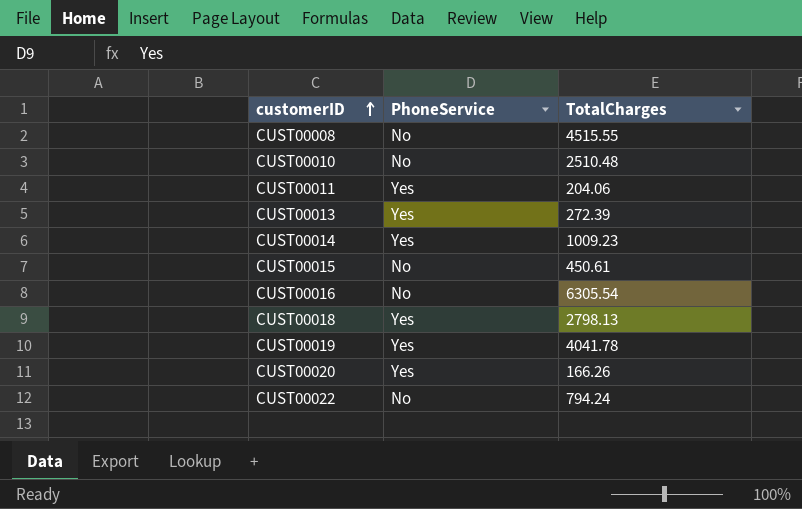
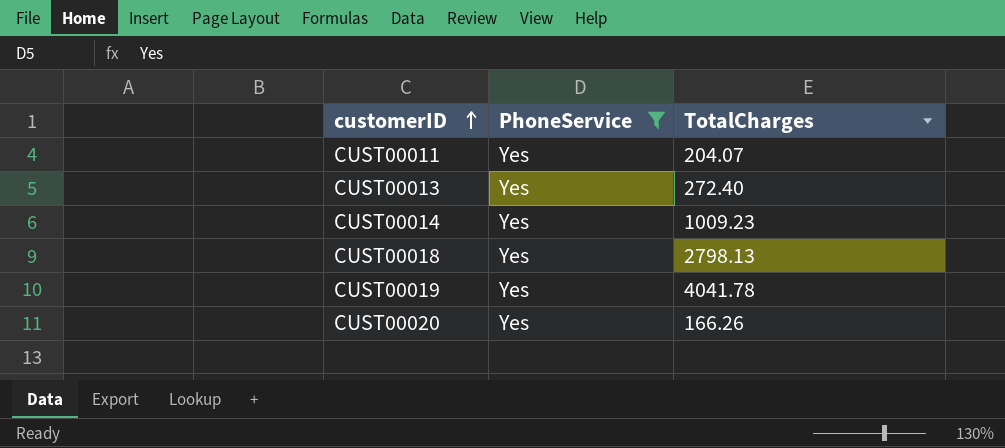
filter: none -> PhoneService = Yes
CUST00011 | TotalCharges: 204.06 -> 204.07
CUST00013 | TotalCharges: 272.39 -> 272.40

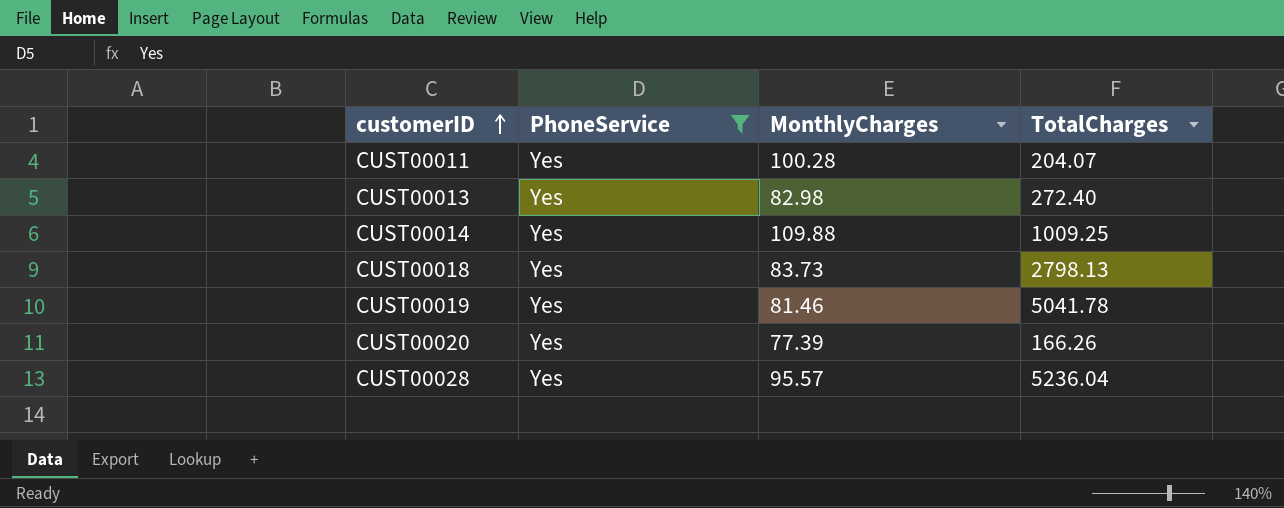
column MonthlyCharges | position: none -> 3
CUST00014 | TotalCharges: 1009.23 -> 1009.25
CUST00019 | TotalCharges: 4041.78 -> 5041.78
row CUST00028: none -> Yes | 95.57 | 5236.04

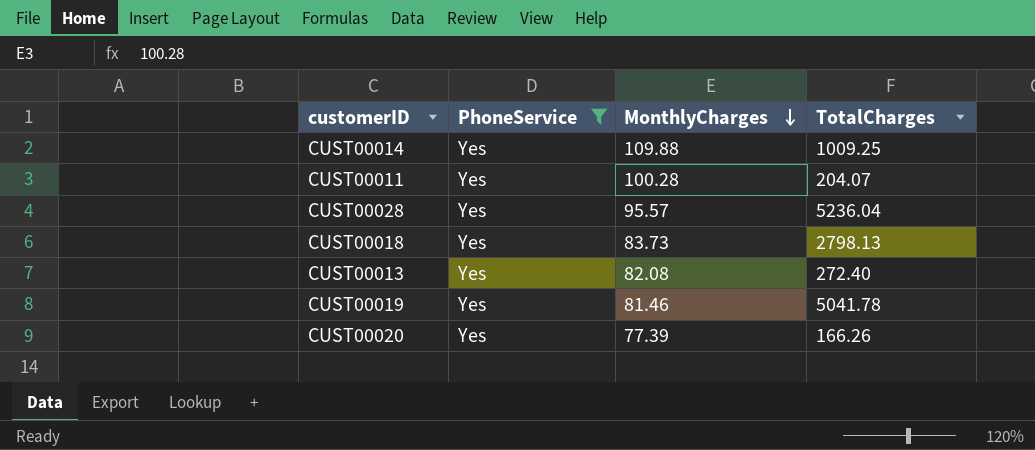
row order: customerID ascending -> MonthlyCharges descending
CUST00013 | MonthlyCharges: 82.98 -> 82.08

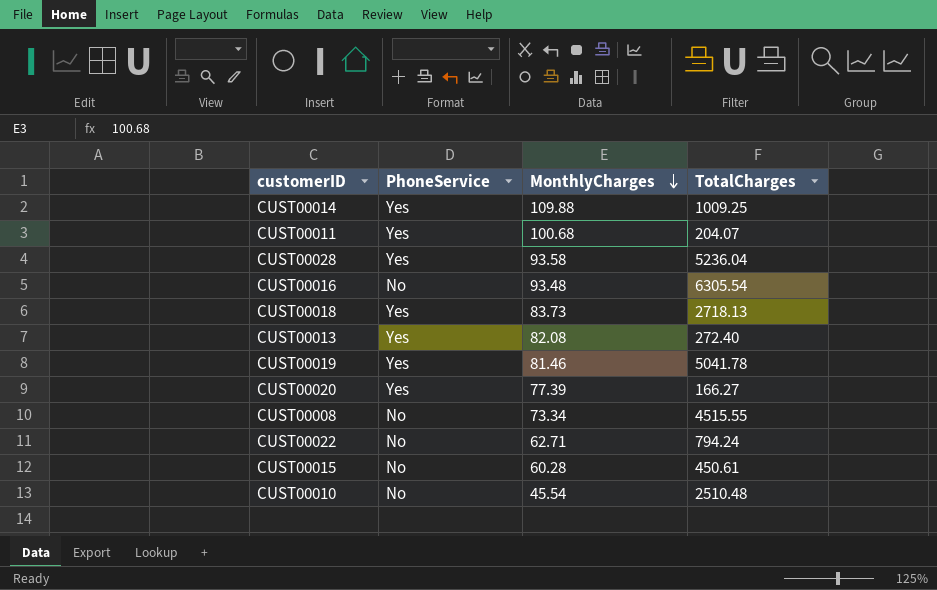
filter: PhoneService = Yes -> none
CUST00011 | MonthlyCharges: 100.28 -> 100.68
CUST00028 | MonthlyCharges: 95.57 -> 93.58
CUST00018 | TotalCharges: 2798.13 -> 2718.13
CUST00020 | TotalCharges: 166.26 -> 166.27

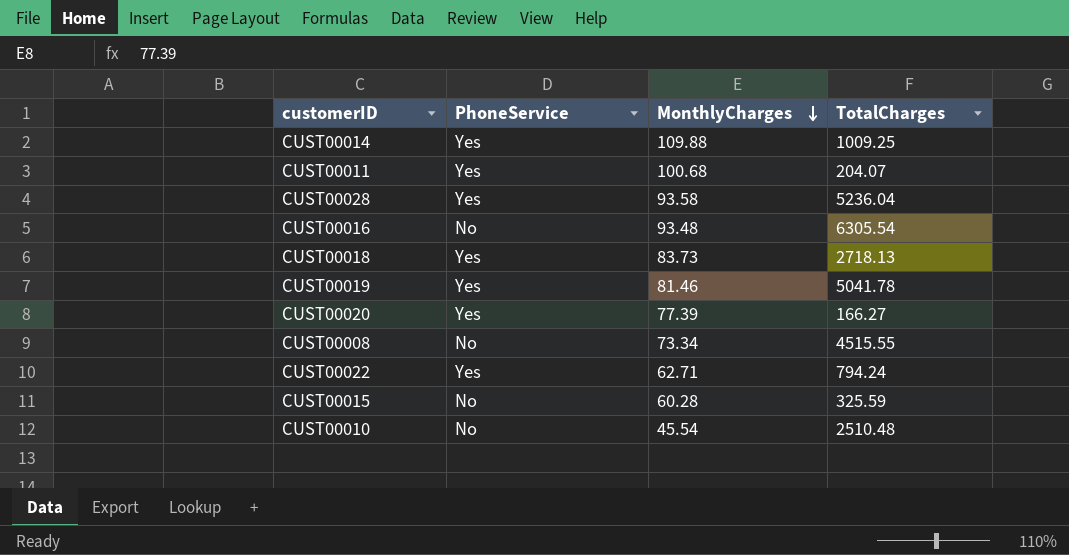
row CUST00013: Yes | 82.08 | 272.40 -> none
CUST00022 | PhoneService: No -> Yes
CUST00015 | TotalCharges: 450.61 -> 325.59

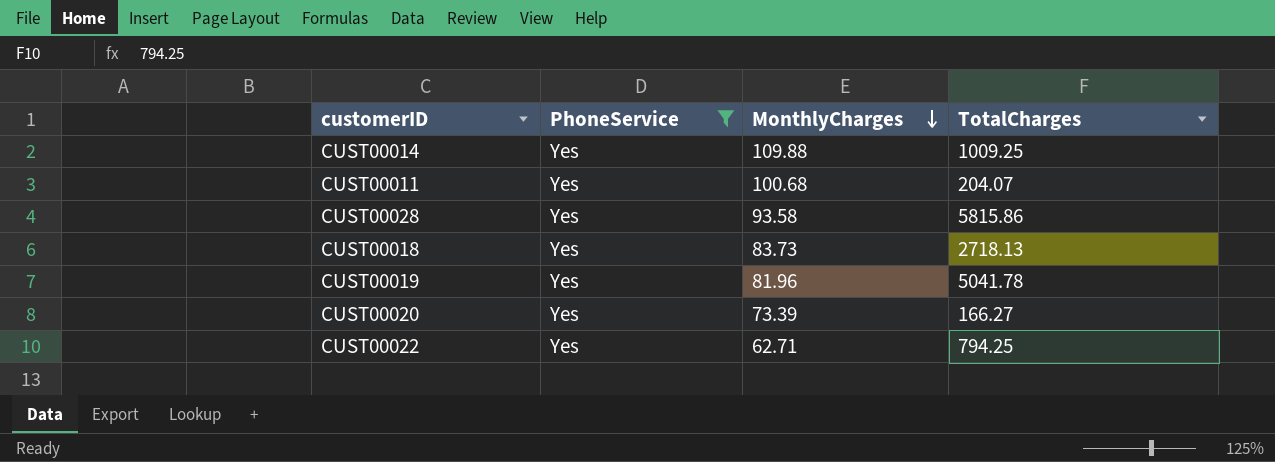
filter: none -> PhoneService = Yes
CUST00028 | TotalCharges: 5236.04 -> 5815.86
CUST00019 | MonthlyCharges: 81.46 -> 81.96
CUST00020 | MonthlyCharges: 77.39 -> 73.39
CUST00022 | TotalCharges: 794.24 -> 794.25

